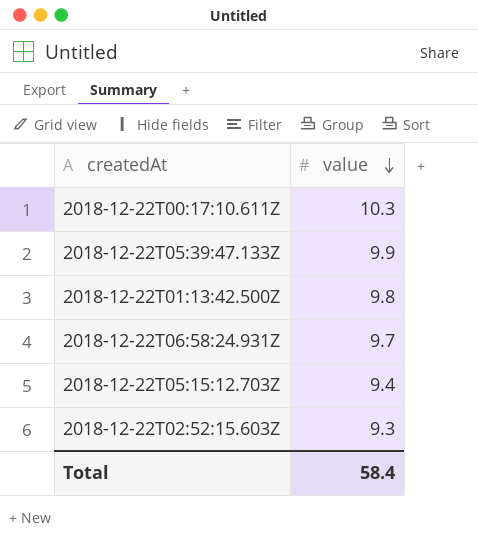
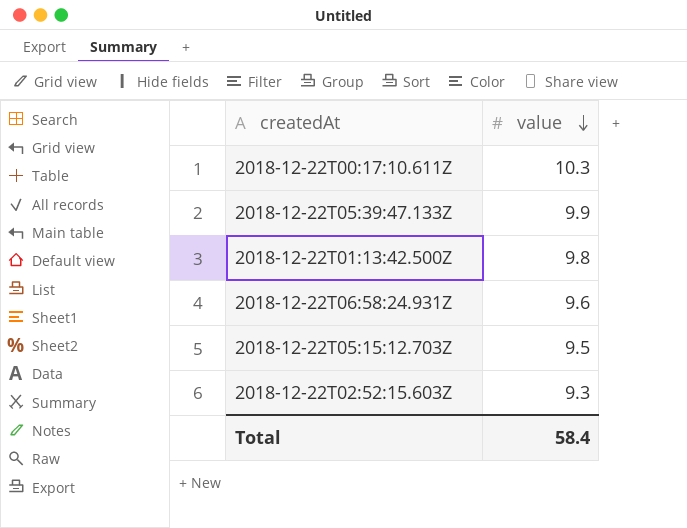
2018-12-22T06:58:24.931Z | value: 9.7 -> 9.6
2018-12-22T05:15:12.703Z | value: 9.4 -> 9.5

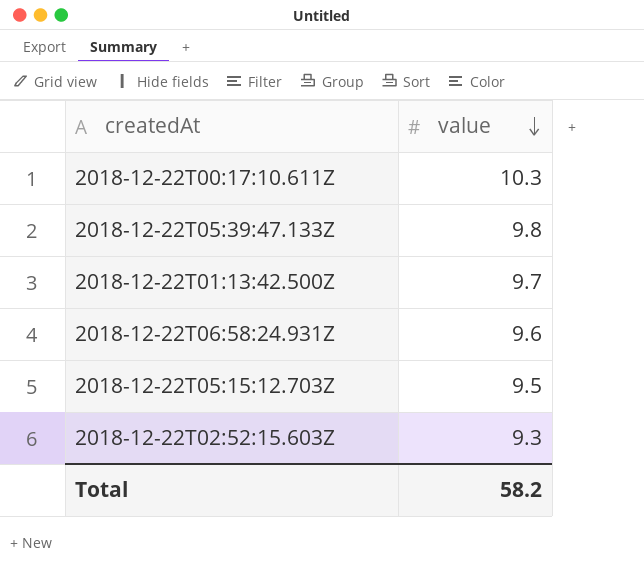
2018-12-22T05:39:47.133Z | value: 9.9 -> 9.8
2018-12-22T01:13:42.500Z | value: 9.8 -> 9.7
Total | value: 58.4 -> 58.2

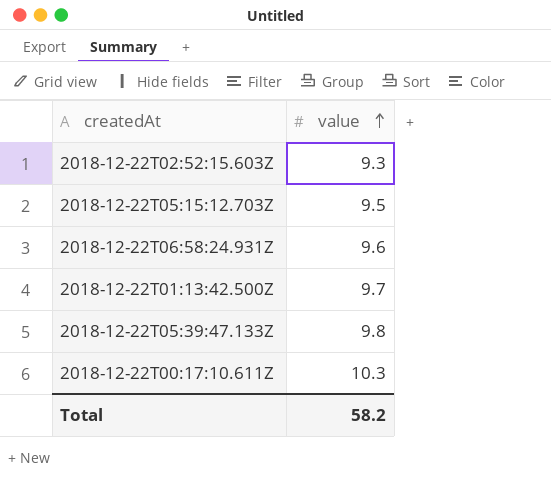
row order: value descending -> value ascending

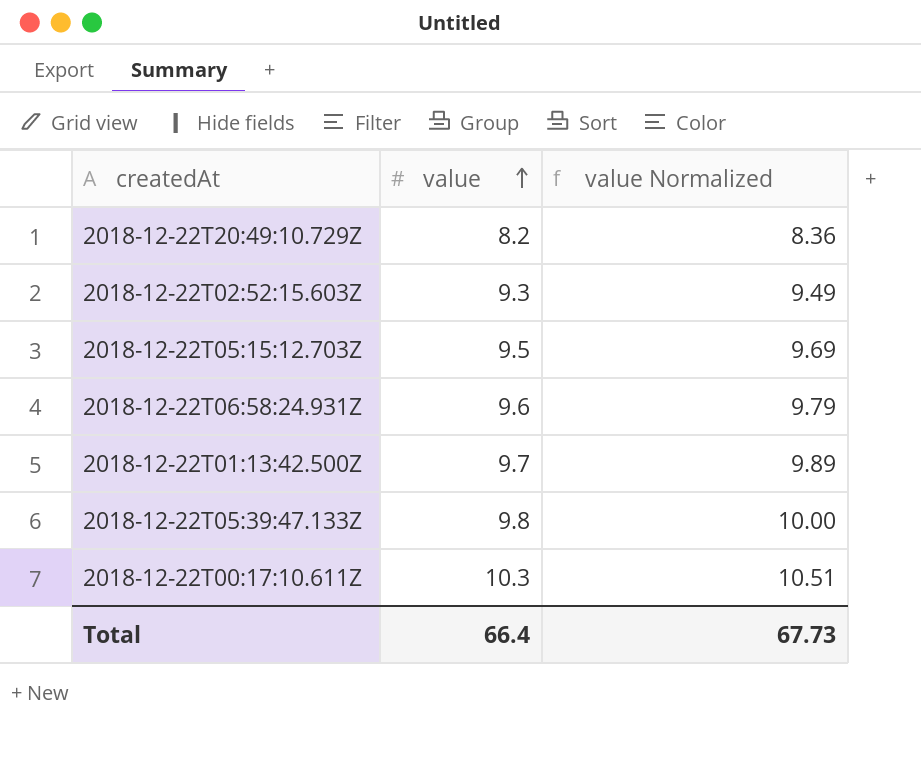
column value Normalized | formula: none -> [value] * 1.02
row 2018-12-22T20:49:10.729Z: none -> 8.2 | 8.36
Total | value: 58.2 -> 66.4

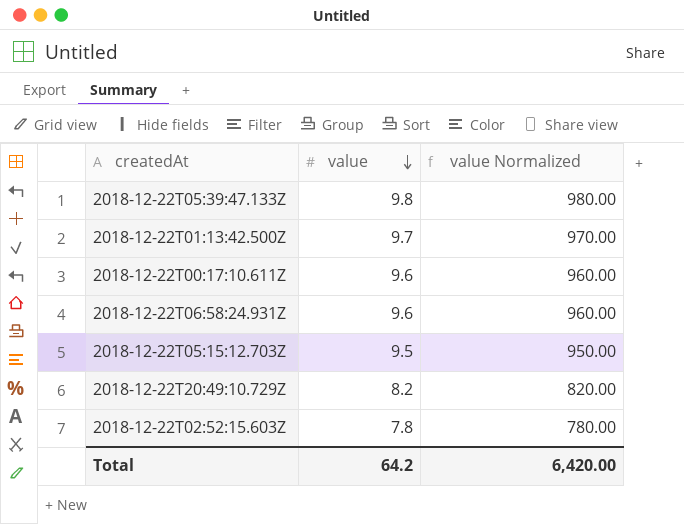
row order: value ascending -> value descending
column value Normalized | formula: [value] * 1.02 -> [value] * 100
2018-12-22T00:17:10.611Z | value: 10.3 -> 9.6
2018-12-22T02:52:15.603Z | value: 9.3 -> 7.8
Total | value: 66.4 -> 64.2
Total | value Normalized: 67.73 -> 6,420.00

